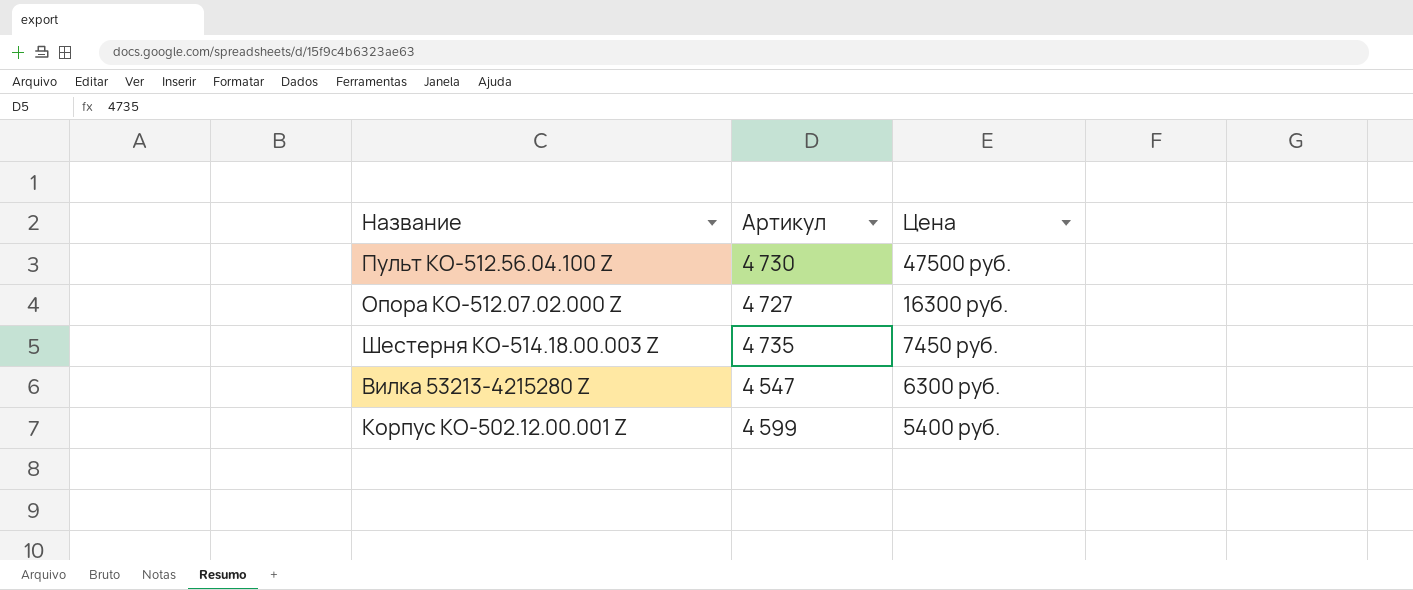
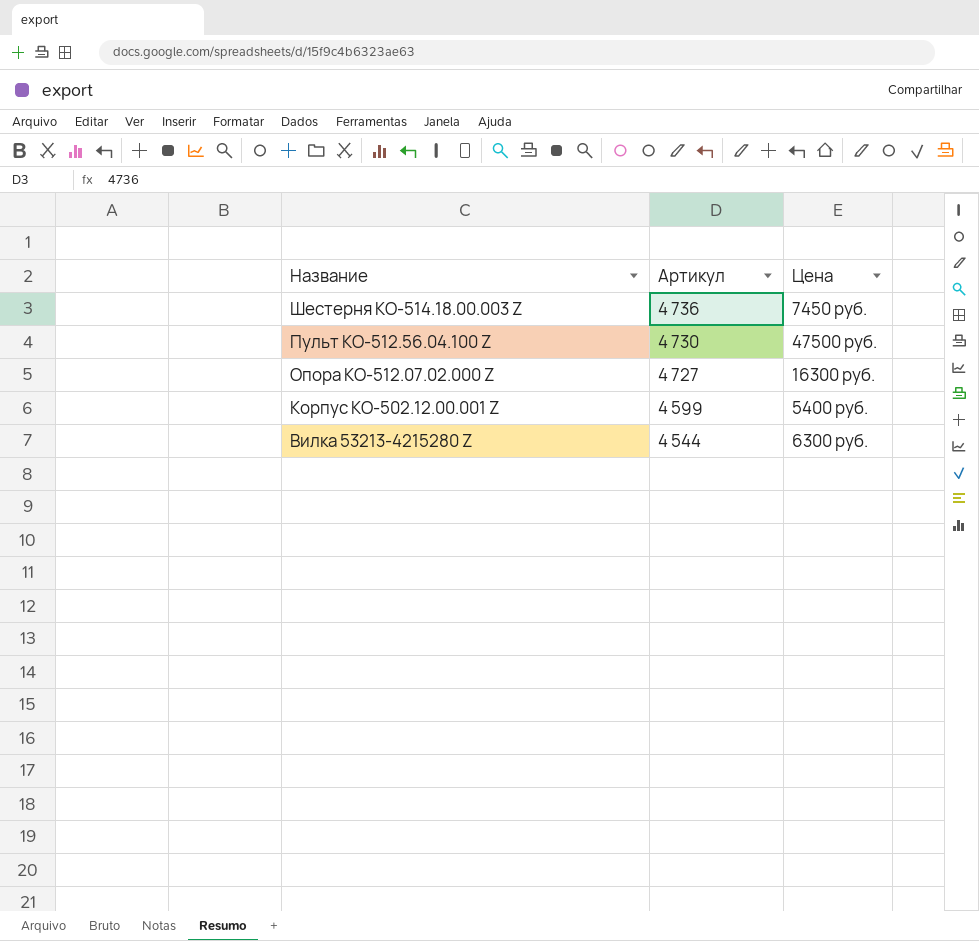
row order: Цена descending -> Название descending
Шестерня КО-514.18.00.003 Z | Артикул: 4 735 -> 4 736
Вилка 53213-4215280 Z | Артикул: 4 547 -> 4 544

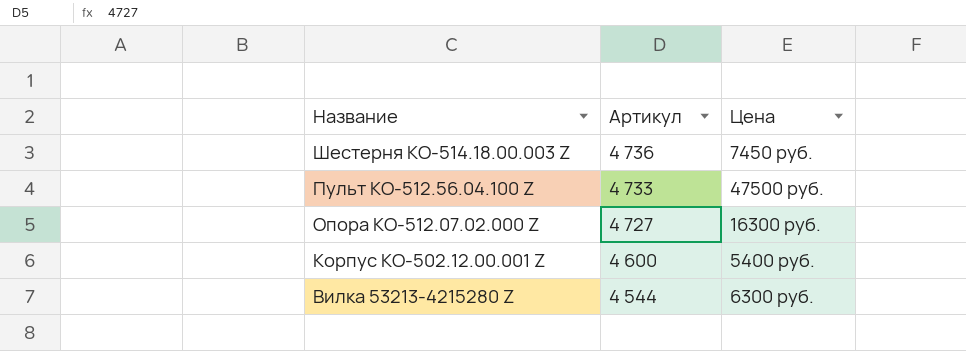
Пульт КО-512.56.04.100 Z | Артикул: 4 730 -> 4 733
Корпус КО-502.12.00.001 Z | Артикул: 4 599 -> 4 600

